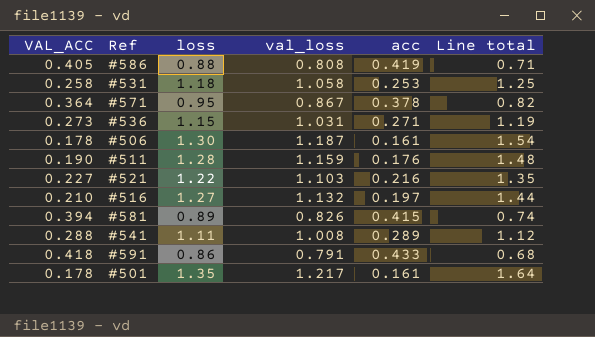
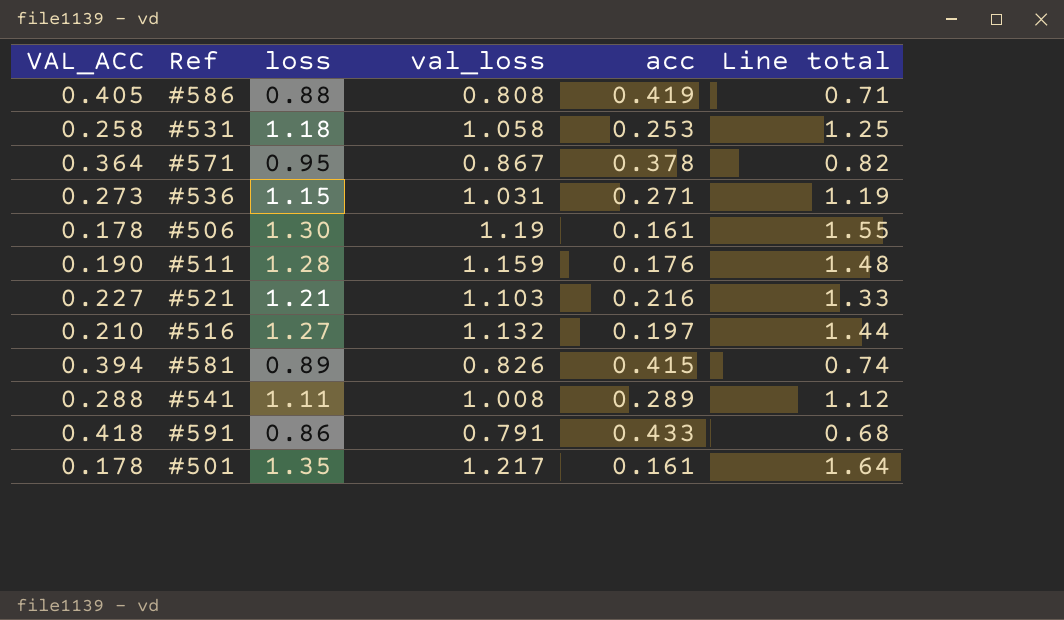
#506 | val_loss: 1.187 -> 1.19
#506 | Line total: 1.54 -> 1.55
#521 | loss: 1.22 -> 1.21
#521 | Line total: 1.35 -> 1.33

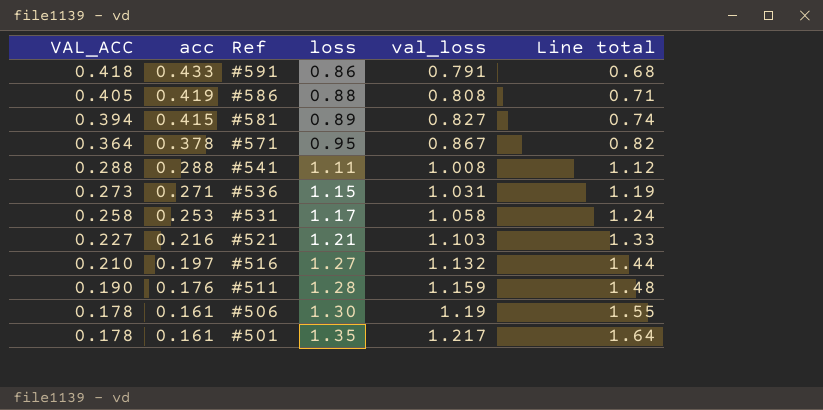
row order: none -> VAL_ACC descending
column acc | position: 5 -> 2
#581 | val_loss: 0.826 -> 0.827
#541 | acc: 0.289 -> 0.288
#531 | loss: 1.18 -> 1.17
#531 | Line total: 1.25 -> 1.24

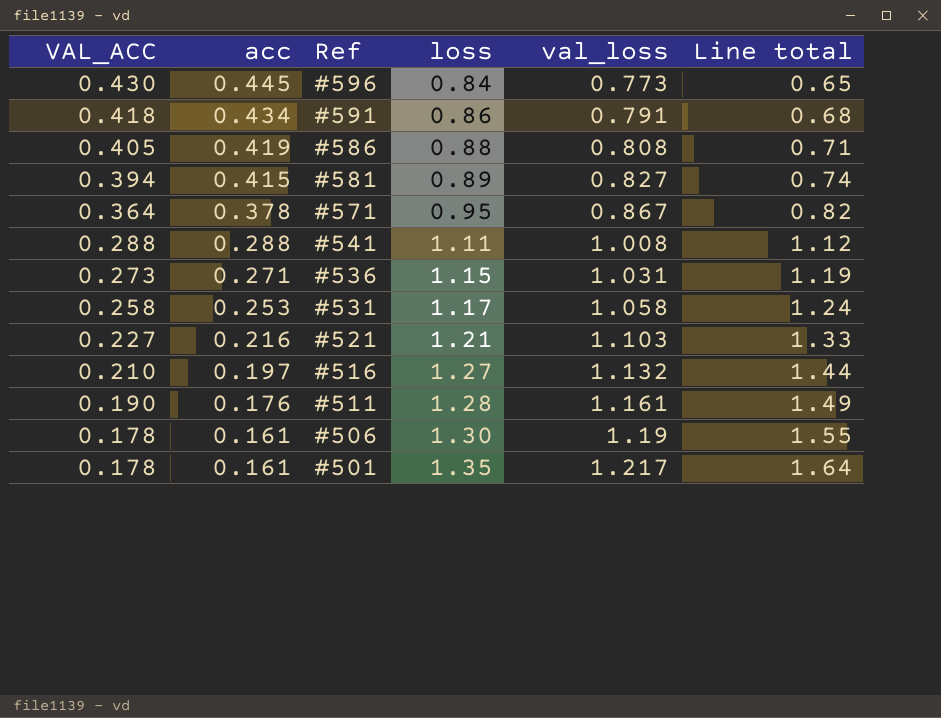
row #596: none -> 0.430 | 0.445 | 0.84 | 0.773 | 0.65
#591 | acc: 0.433 -> 0.434
#511 | val_loss: 1.159 -> 1.161
#511 | Line total: 1.48 -> 1.49

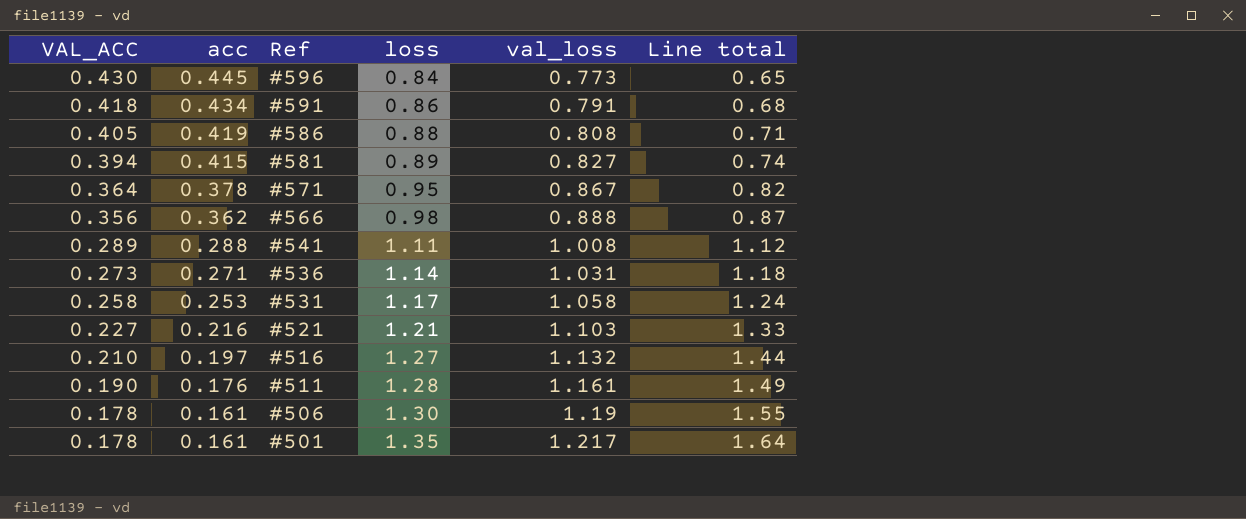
row #566: none -> 0.356 | 0.362 | 0.98 | 0.888 | 0.87
#541 | VAL_ACC: 0.288 -> 0.289
#536 | loss: 1.15 -> 1.14
#536 | Line total: 1.19 -> 1.18

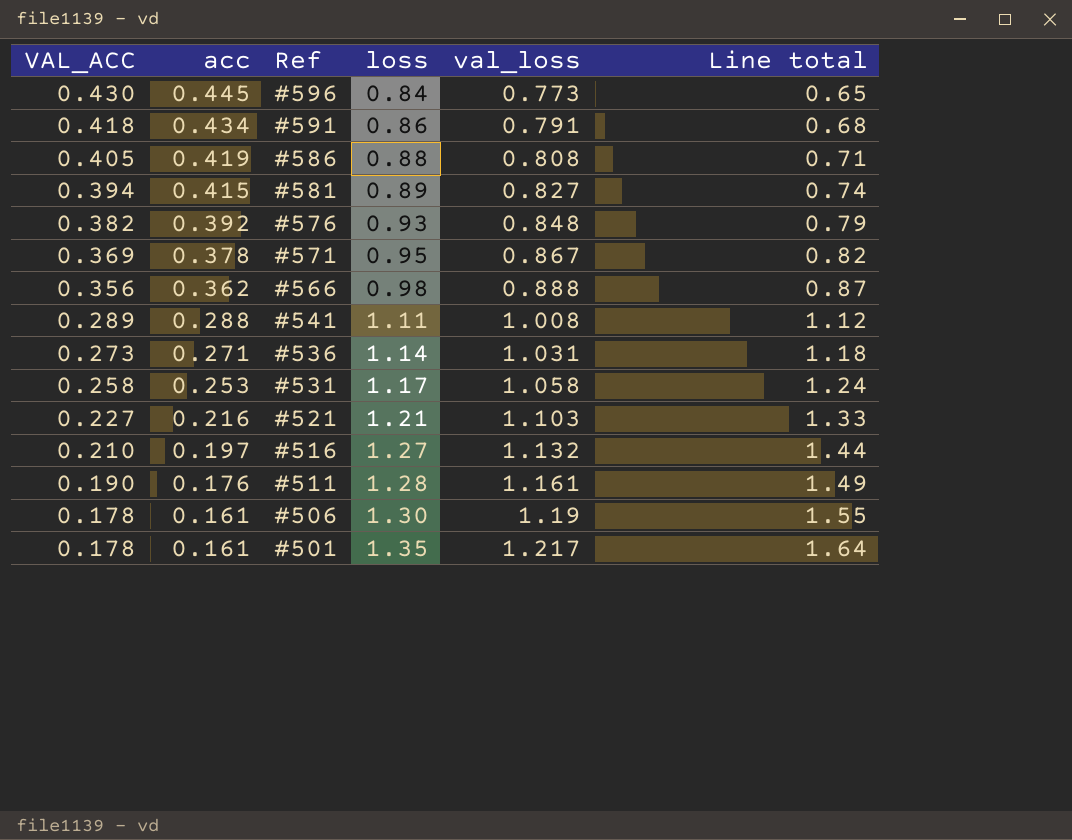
row #576: none -> 0.382 | 0.392 | 0.93 | 0.848 | 0.79
#571 | VAL_ACC: 0.364 -> 0.369

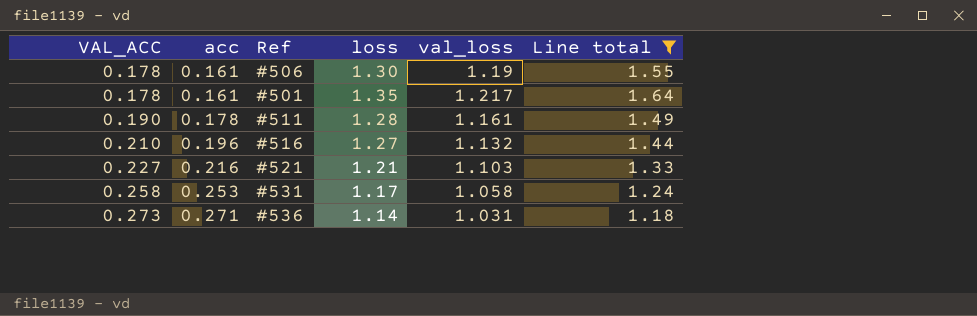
filter: none -> Line total >= 1.18
row order: VAL_ACC descending -> VAL_ACC ascending
#511 | acc: 0.176 -> 0.178
#516 | acc: 0.197 -> 0.196

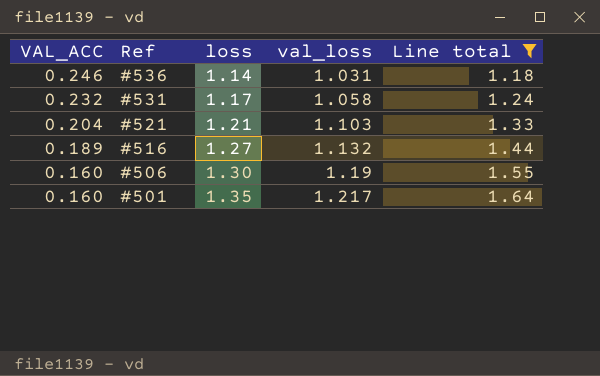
row order: VAL_ACC ascending -> VAL_ACC descending
column acc | position: 2 -> none
row #511: 0.190 | 0.178 | 1.28 | 1.161 | 1.49 -> none
#536 | VAL_ACC: 0.273 -> 0.246
#531 | VAL_ACC: 0.258 -> 0.232
#521 | VAL_ACC: 0.227 -> 0.204
#516 | VAL_ACC: 0.210 -> 0.189
#506 | VAL_ACC: 0.178 -> 0.160
#501 | VAL_ACC: 0.178 -> 0.160

